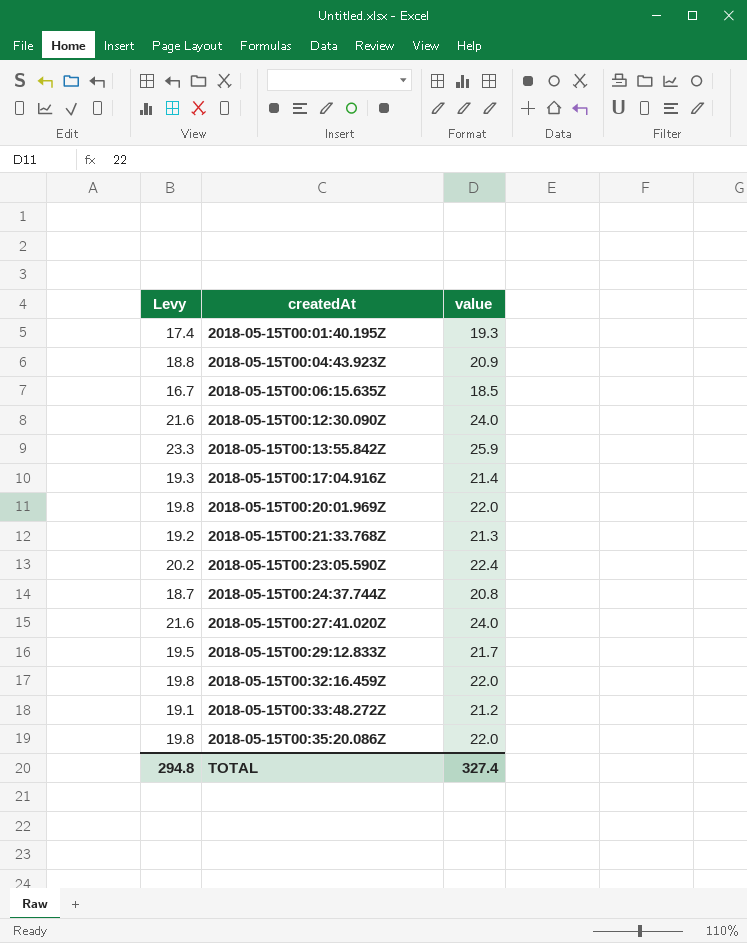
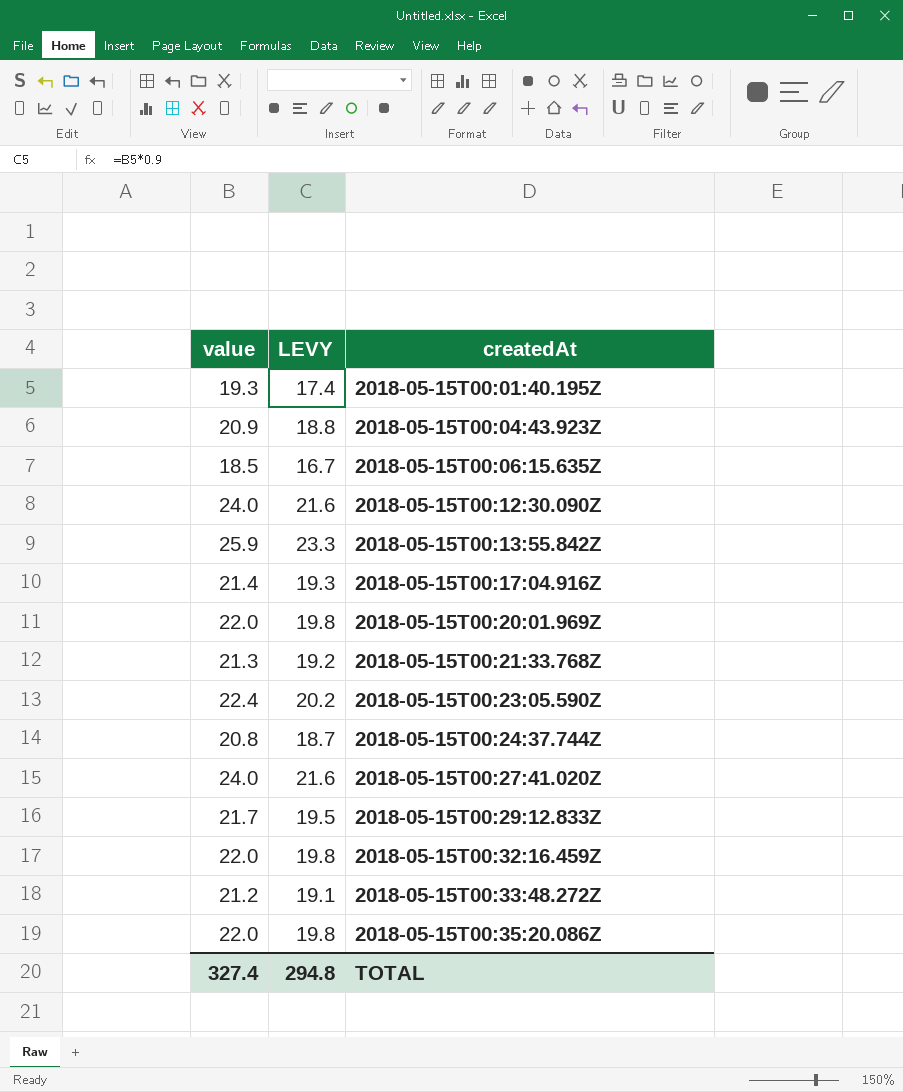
column value | position: 3 -> 1
column name: Levy -> LEVY

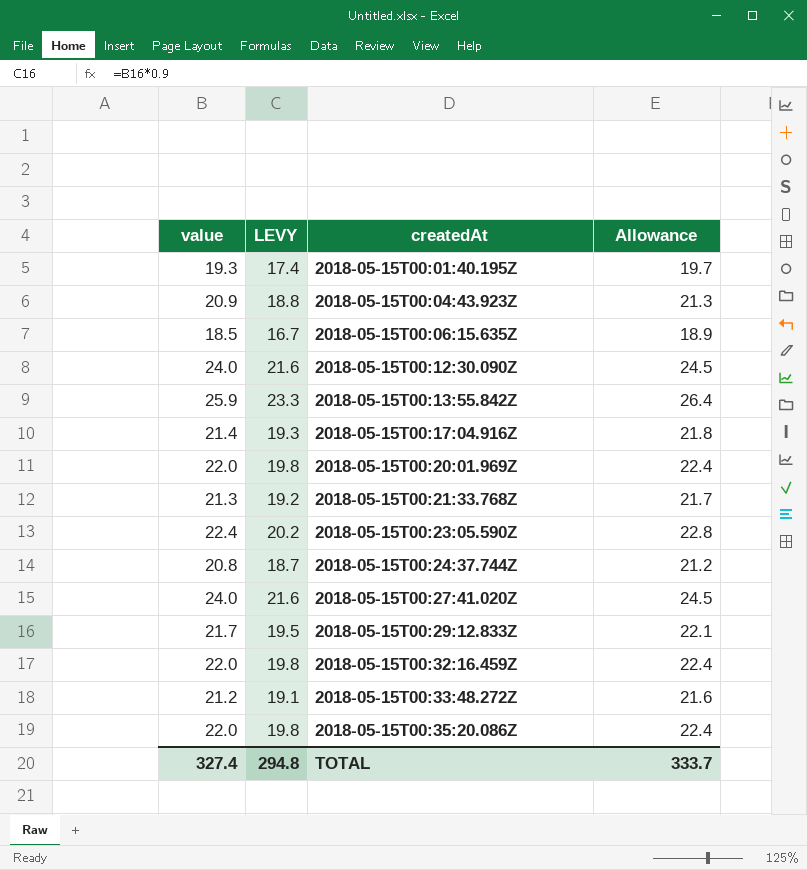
column Allowance | formula: none -> [value] * 1.02

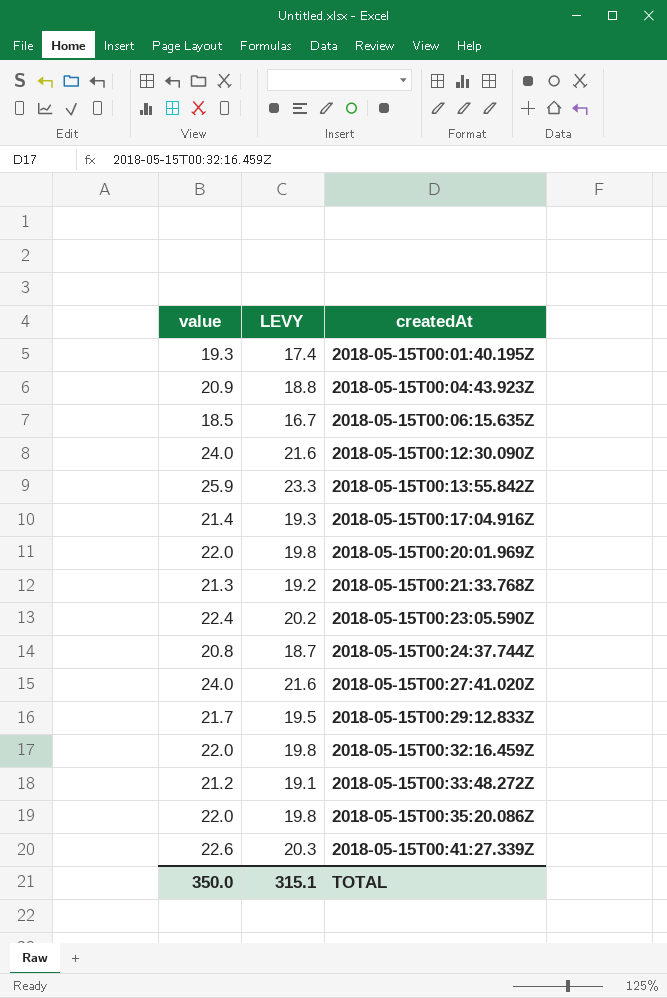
column Allowance | formula: [value] * 1.02 -> none
row 2018-05-15T00:41:27.339Z: none -> 22.6 | 20.3
TOTAL | value: 327.4 -> 350.0
TOTAL | LEVY: 294.8 -> 315.1

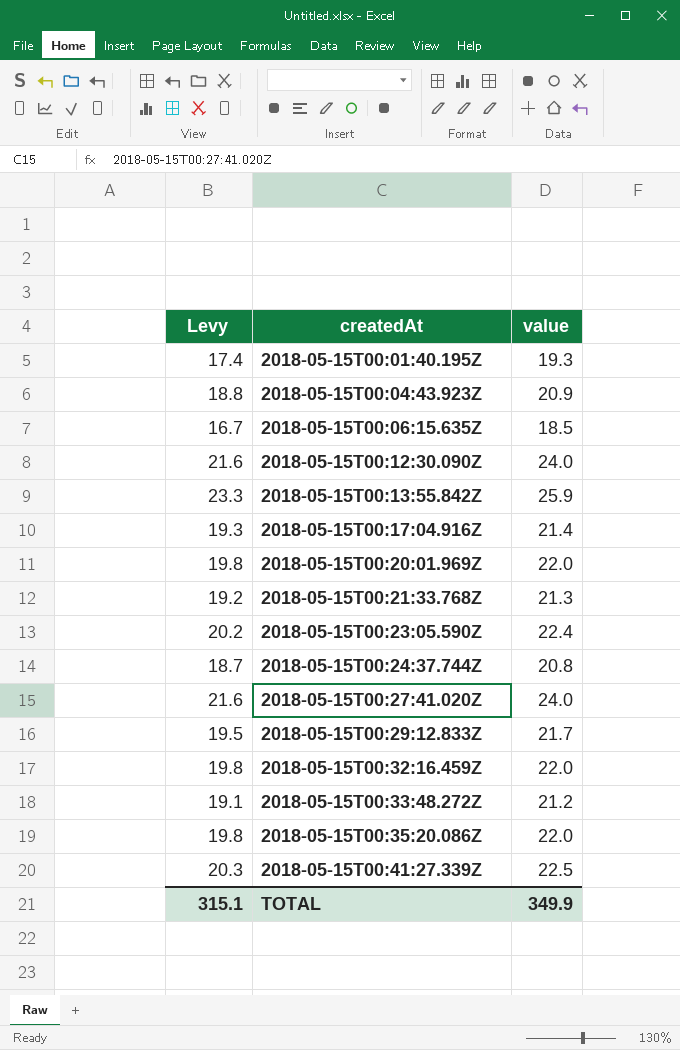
column name: LEVY -> Levy
column value | position: 1 -> 3
2018-05-15T00:41:27.339Z | value: 22.6 -> 22.5
TOTAL | value: 350.0 -> 349.9

